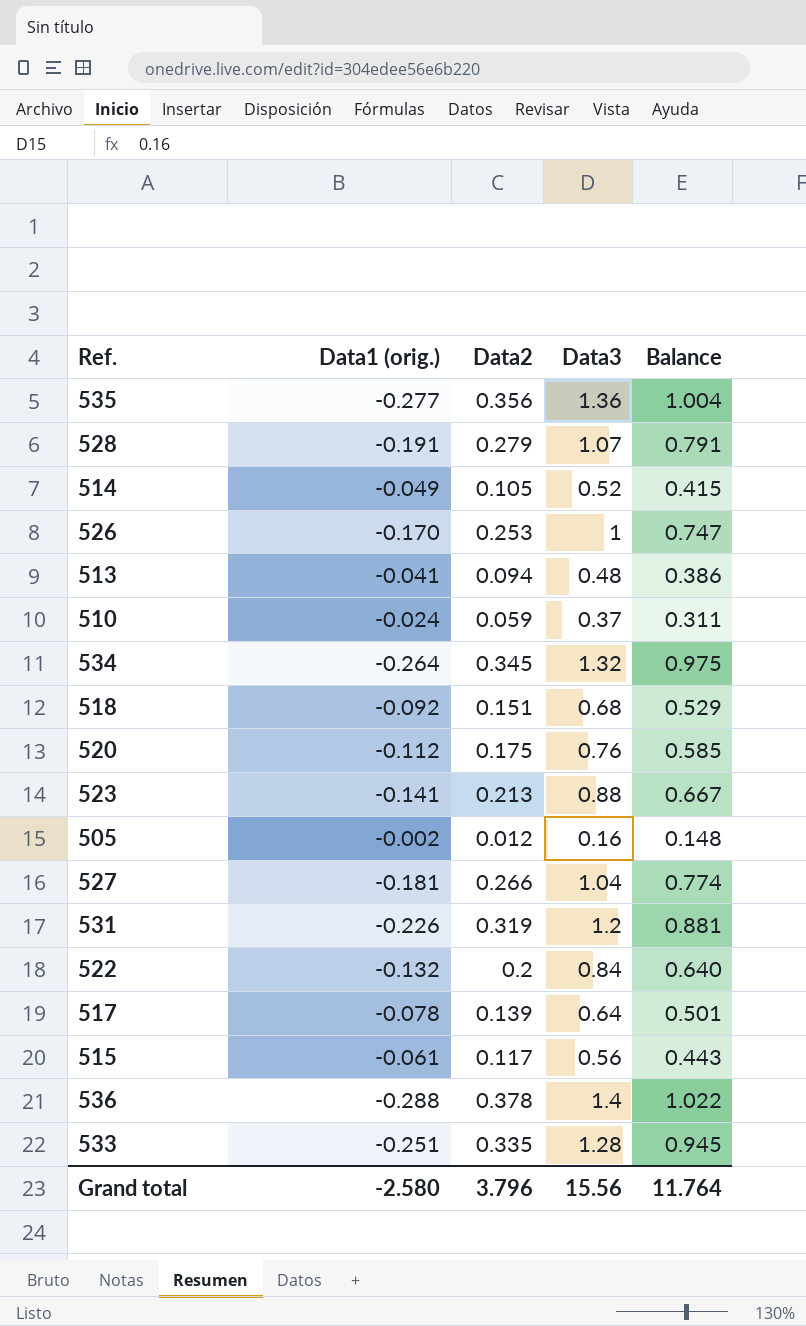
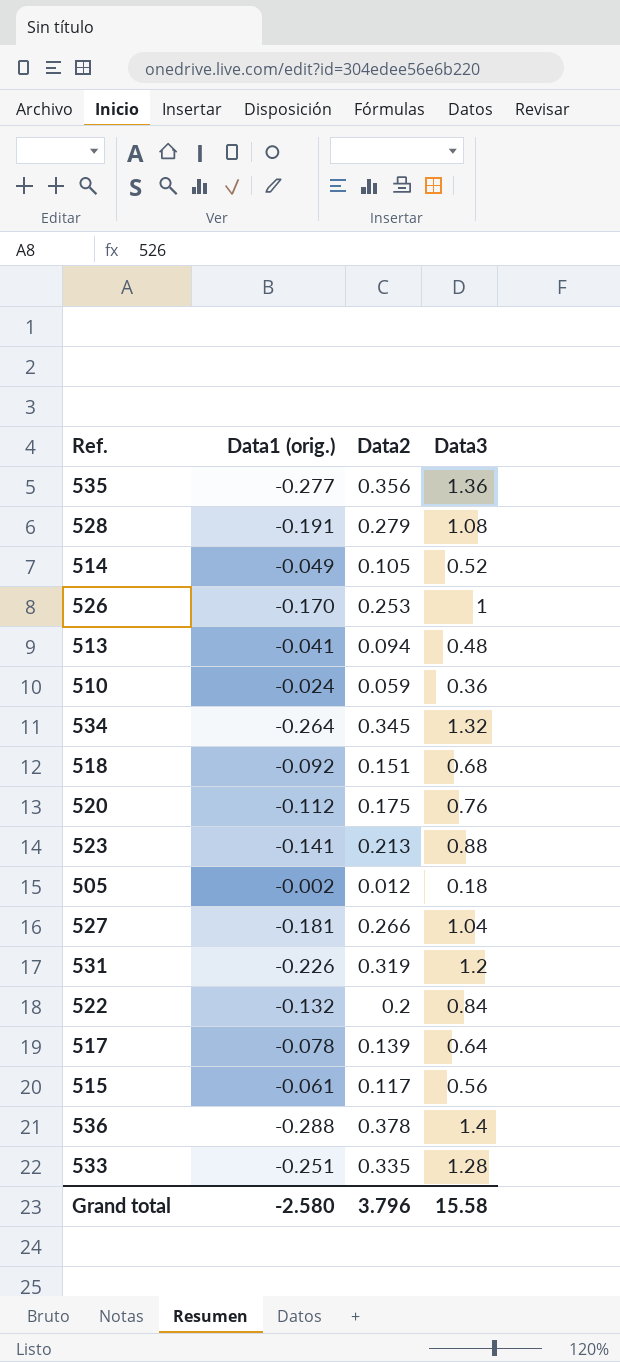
column Balance | formula: [Data3] - [Data2] -> none
528 | Data3: 1.07 -> 1.08
510 | Data3: 0.37 -> 0.36
505 | Data3: 0.16 -> 0.18
Grand total | Data3: 15.56 -> 15.58

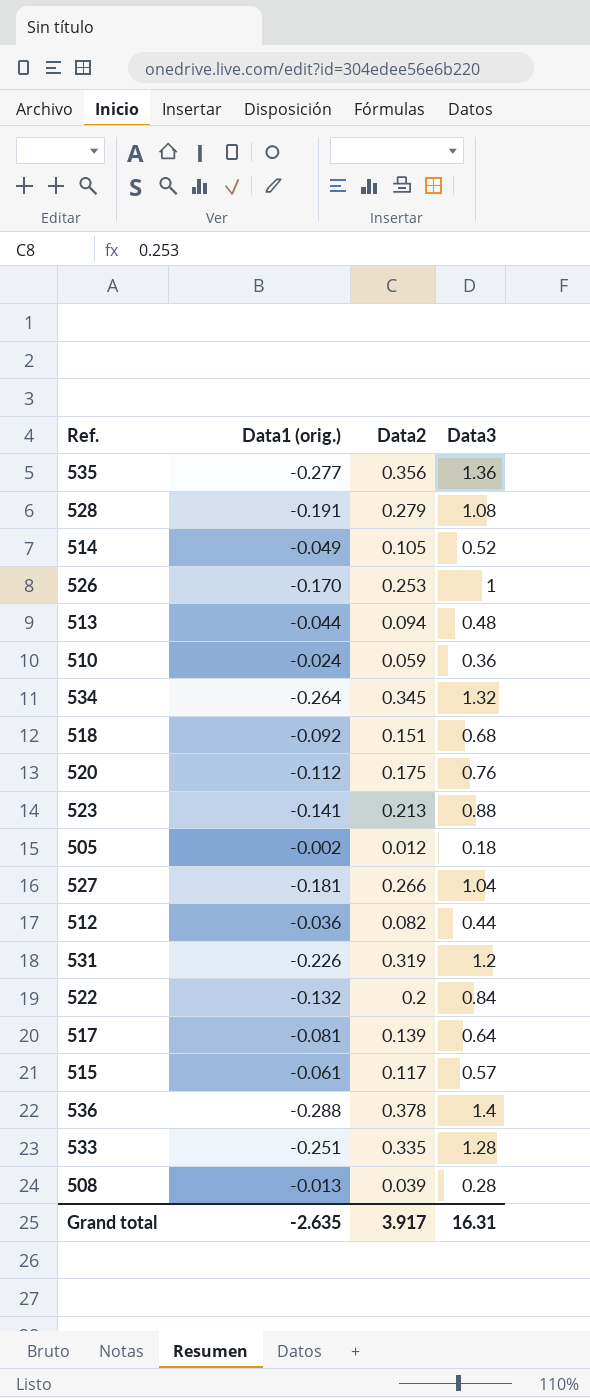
513 | Data1 (orig.): -0.041 -> -0.044
row 512: none -> -0.036 | 0.082 | 0.44
517 | Data1 (orig.): -0.078 -> -0.081
515 | Data3: 0.56 -> 0.57
row 508: none -> -0.013 | 0.039 | 0.28
Grand total | Data1 (orig.): -2.580 -> -2.635
Grand total | Data2: 3.796 -> 3.917
Grand total | Data3: 15.58 -> 16.31

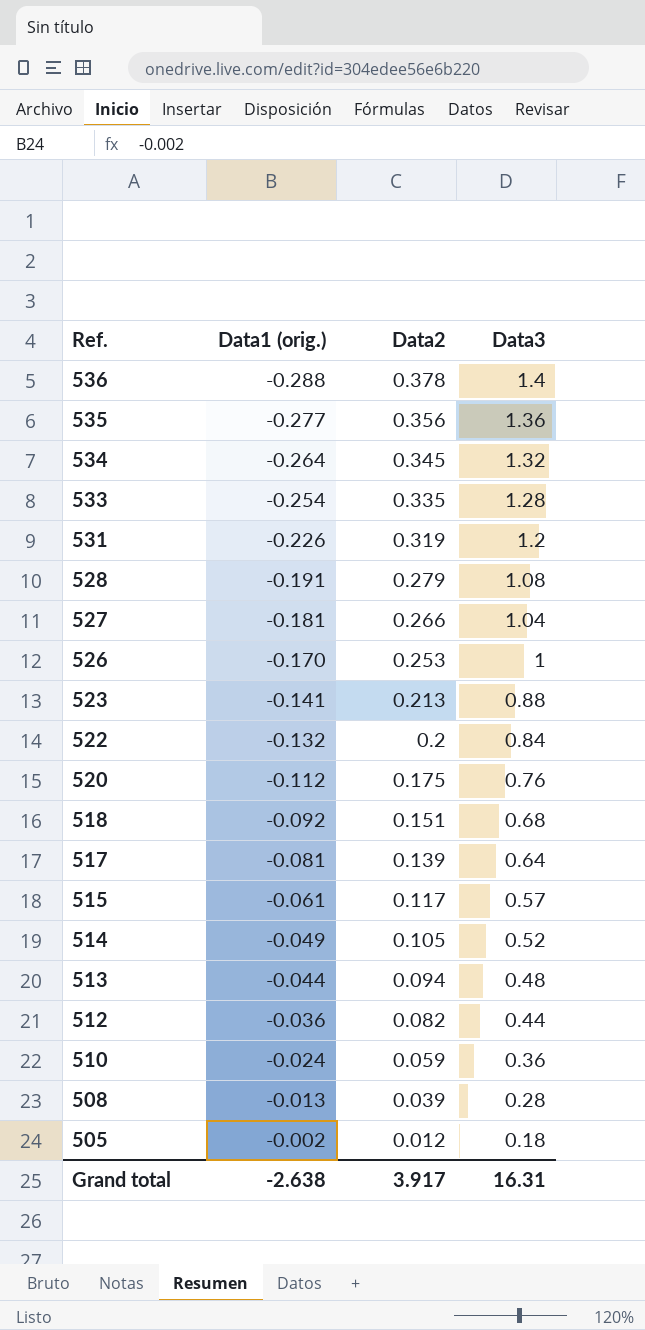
row order: none -> Ref. descending
533 | Data1 (orig.): -0.251 -> -0.254
Grand total | Data1 (orig.): -2.635 -> -2.638

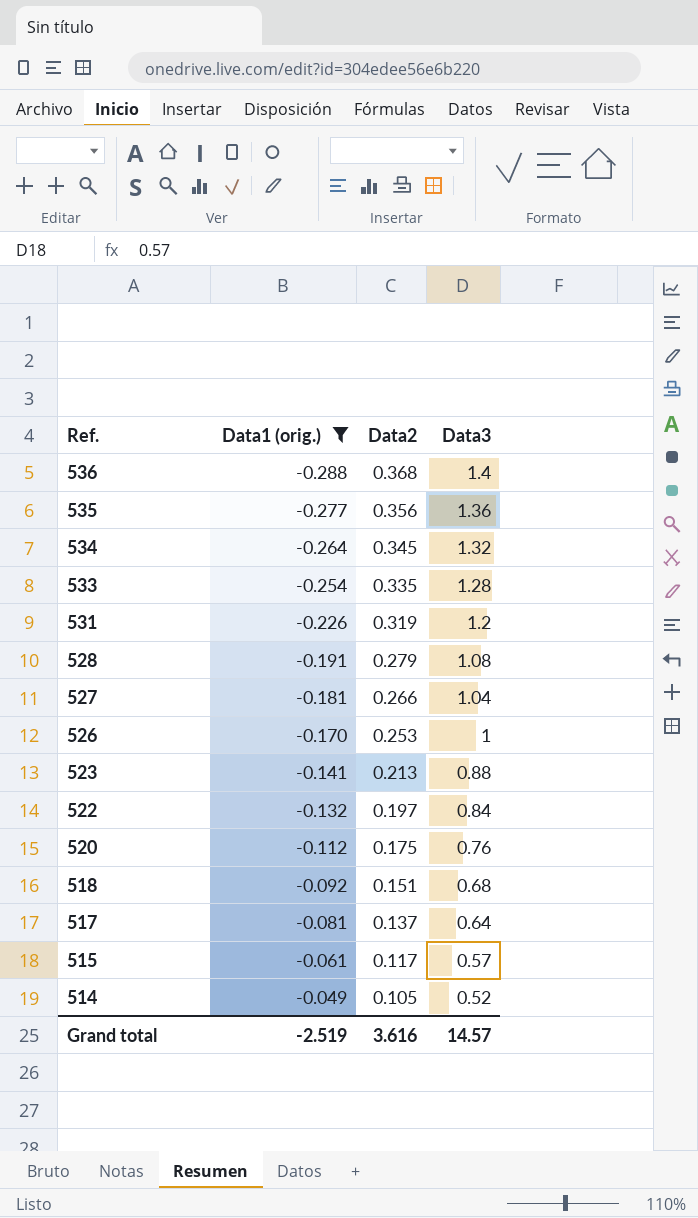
filter: none -> Data1 (orig.) <= -0.049
536 | Data2: 0.378 -> 0.368
522 | Data2: 0.2 -> 0.197
517 | Data2: 0.139 -> 0.137
Grand total | Data1 (orig.): -2.638 -> -2.519
Grand total | Data2: 3.917 -> 3.616
Grand total | Data3: 16.31 -> 14.57

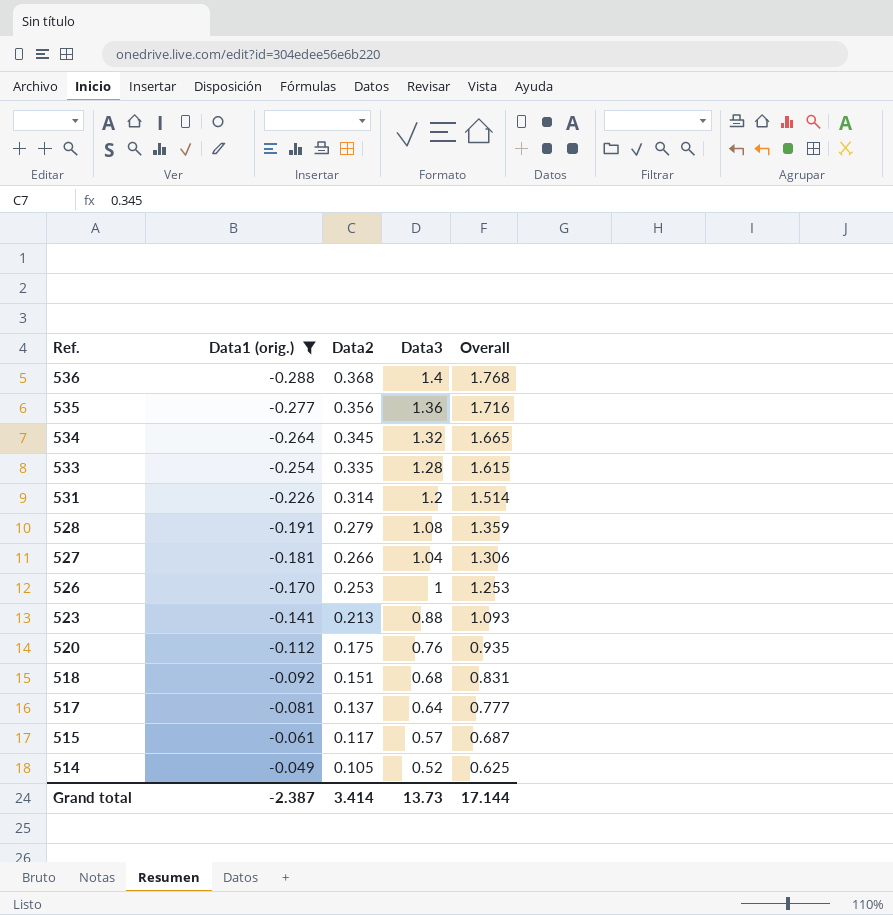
column Overall | formula: none -> [Data2] + [Data3]
row 522: -0.132 | 0.197 | 0.84 -> none
531 | Data2: 0.319 -> 0.314
Grand total | Data1 (orig.): -2.519 -> -2.387
Grand total | Data2: 3.616 -> 3.414
Grand total | Data3: 14.57 -> 13.73

